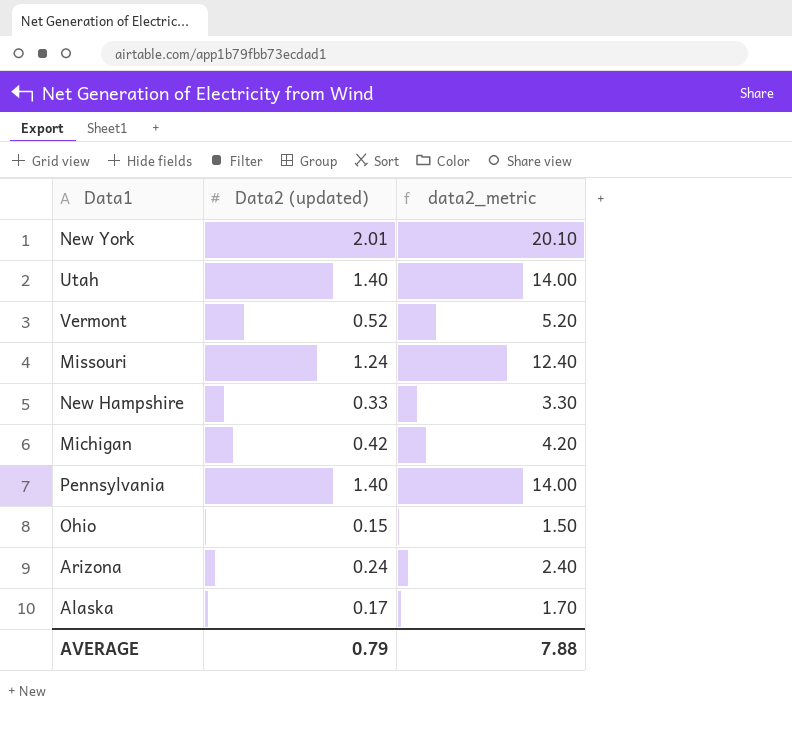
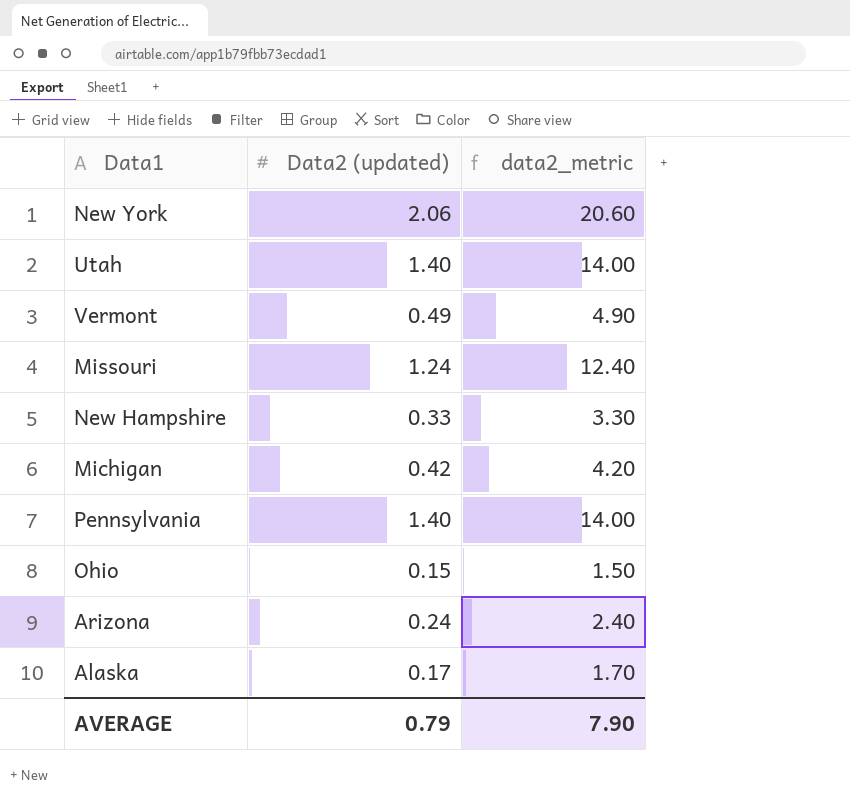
New York | Data2 (updated): 2.01 -> 2.06
New York | data2_metric: 20.10 -> 20.60
Vermont | Data2 (updated): 0.52 -> 0.49
Vermont | data2_metric: 5.20 -> 4.90
AVERAGE | data2_metric: 7.88 -> 7.90

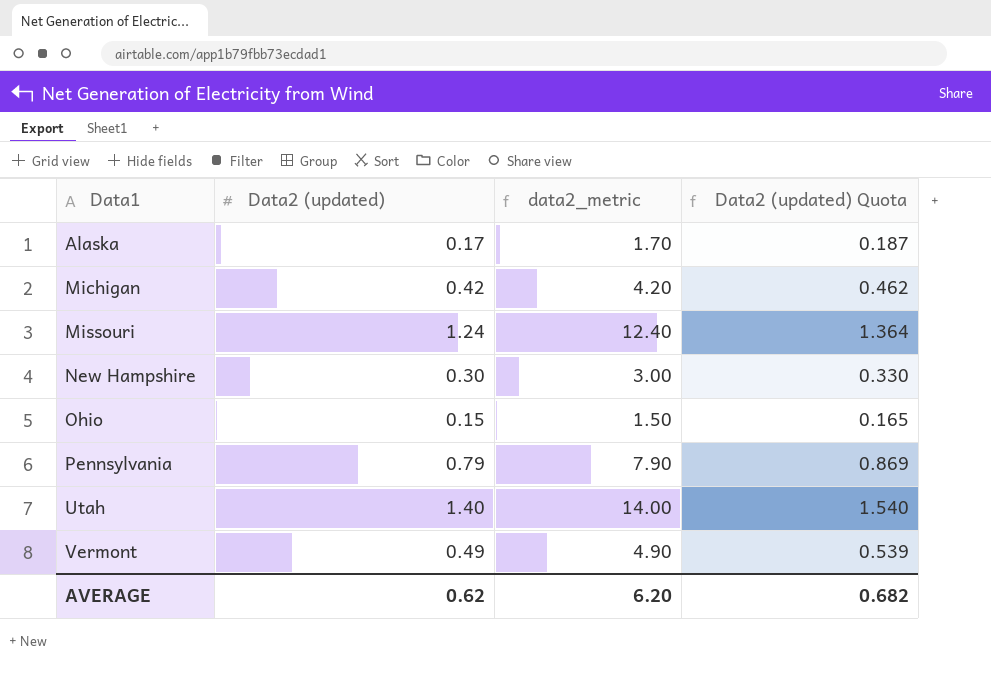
row order: none -> Data1 ascending
column Data2 (updated) Quota | formula: none -> [Data2 (updated)] * 1.1
row New York: 2.06 | 20.60 -> none
row Arizona: 0.24 | 2.40 -> none
New Hampshire | Data2 (updated): 0.33 -> 0.30
New Hampshire | data2_metric: 3.30 -> 3.00
Pennsylvania | Data2 (updated): 1.40 -> 0.79
Pennsylvania | data2_metric: 14.00 -> 7.90
AVERAGE | Data2 (updated): 0.79 -> 0.62
AVERAGE | data2_metric: 7.90 -> 6.20

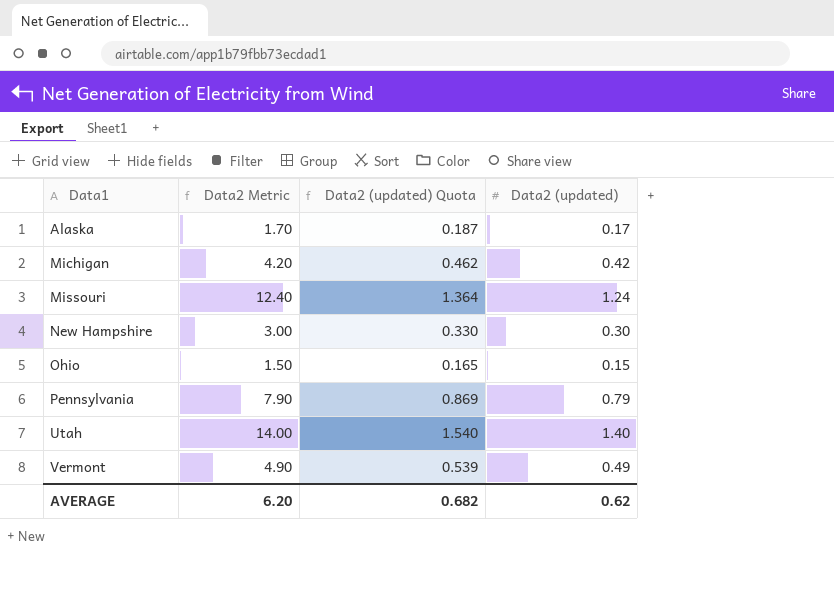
column name: data2_metric -> Data2 Metric
column Data2 (updated) | position: 2 -> 4

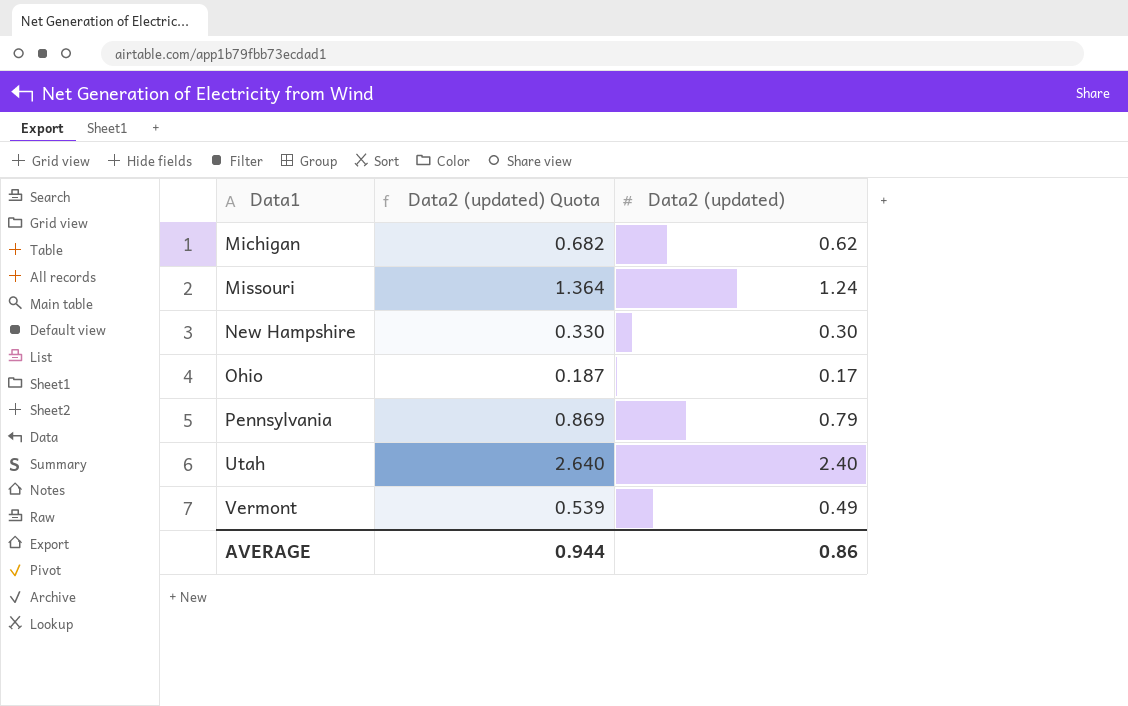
column Data2 Metric | formula: [Data2 (updated)] * 10 -> none
row Alaska: 1.70 | 0.187 | 0.17 -> none
Michigan | Data2 (updated) Quota: 0.462 -> 0.682
Michigan | Data2 (updated): 0.42 -> 0.62
Ohio | Data2 (updated) Quota: 0.165 -> 0.187
Ohio | Data2 (updated): 0.15 -> 0.17
Utah | Data2 (updated) Quota: 1.540 -> 2.640
Utah | Data2 (updated): 1.40 -> 2.40
AVERAGE | Data2 (updated) Quota: 0.682 -> 0.944
AVERAGE | Data2 (updated): 0.62 -> 0.86

